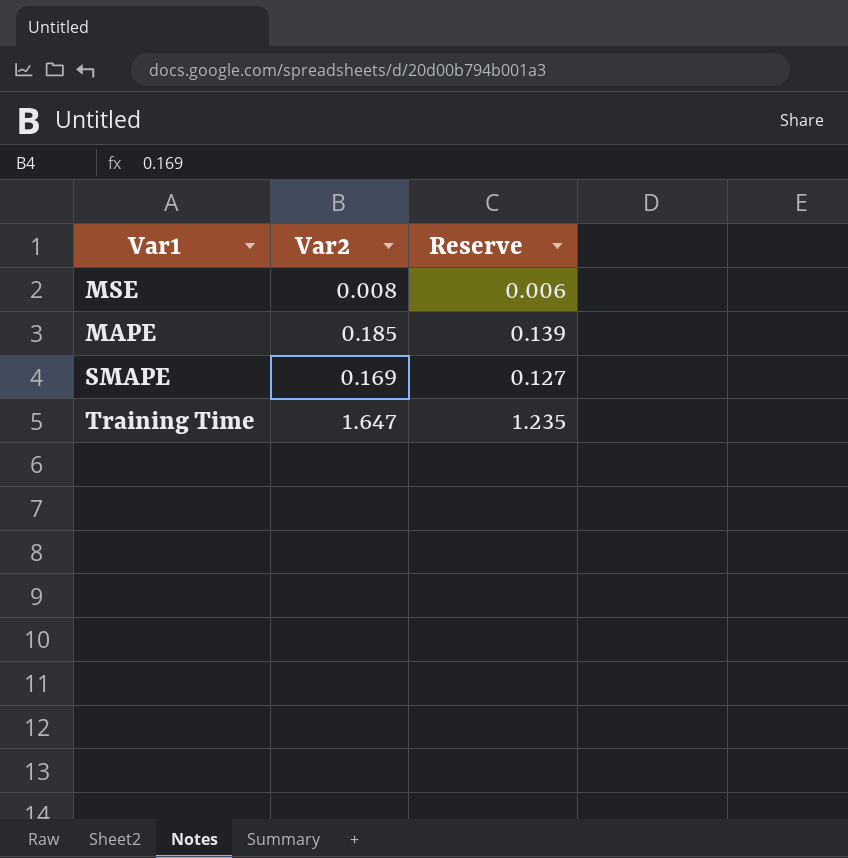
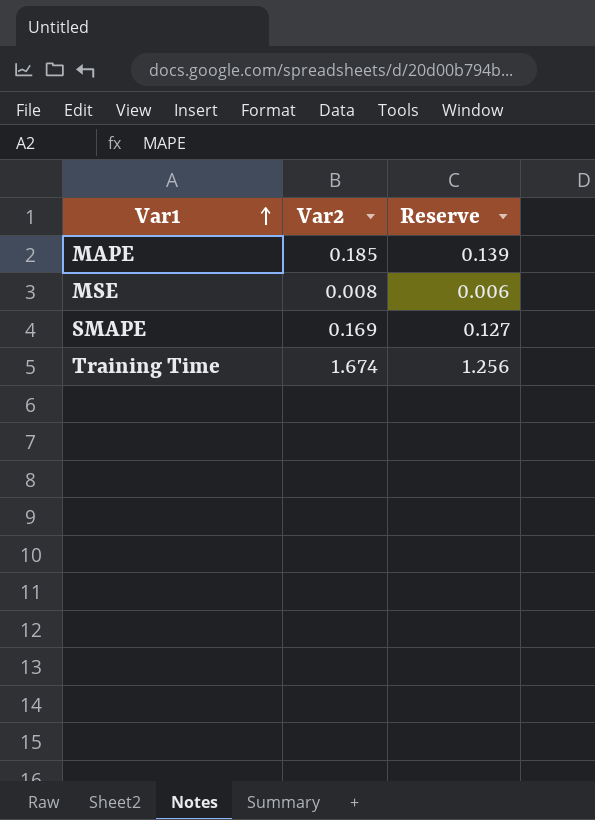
row order: none -> Var1 ascending
Training Time | Var2: 1.647 -> 1.674
Training Time | Reserve: 1.235 -> 1.256

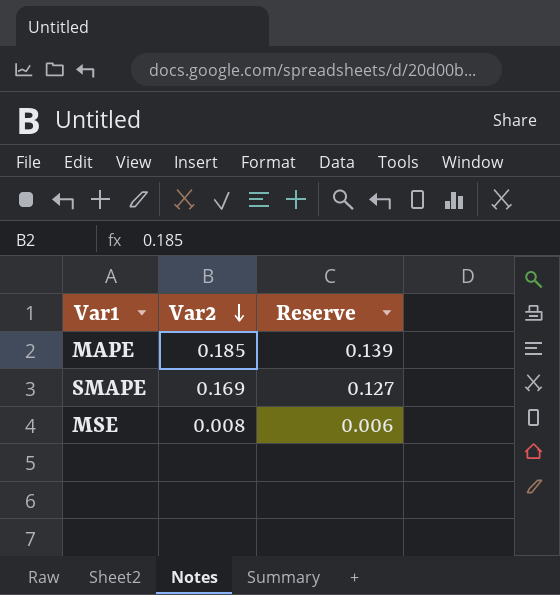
row order: Var1 ascending -> Var2 descending
row Training Time: 1.674 | 1.256 -> none

